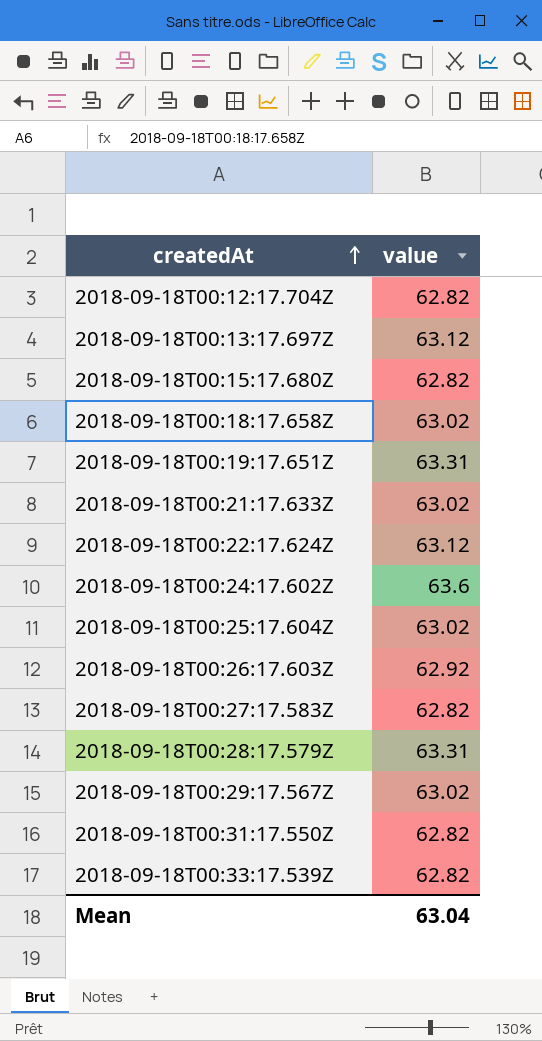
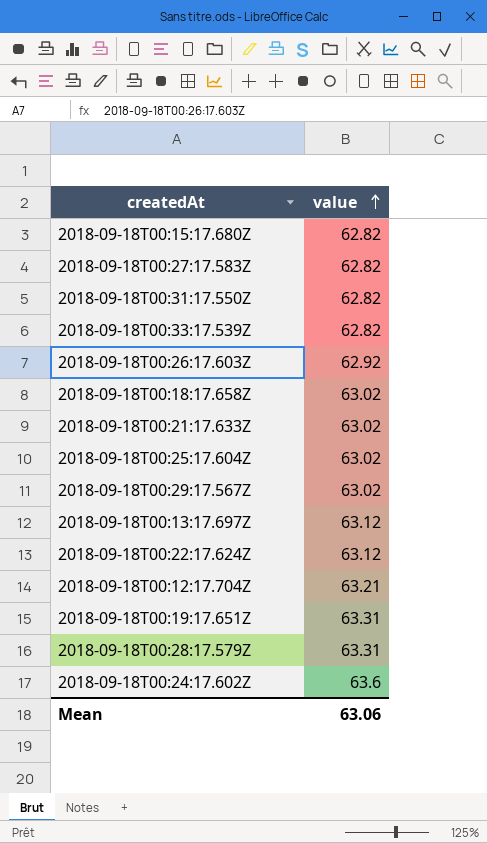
row order: createdAt ascending -> value ascending
2018-09-18T00:12:17.704Z | value: 62.82 -> 63.21
Mean | value: 63.04 -> 63.06

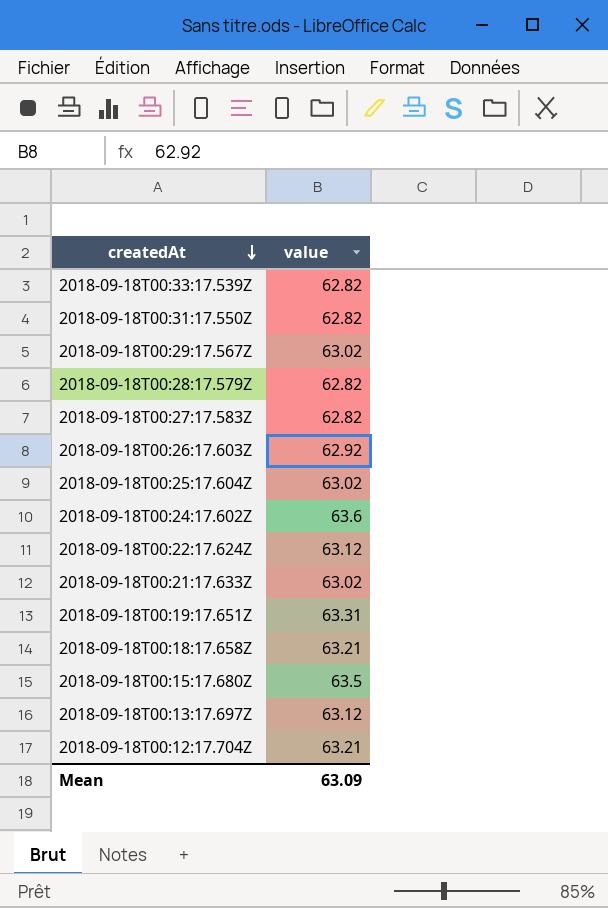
row order: value ascending -> createdAt descending
2018-09-18T00:28:17.579Z | value: 63.31 -> 62.82
2018-09-18T00:18:17.658Z | value: 63.02 -> 63.21
2018-09-18T00:15:17.680Z | value: 62.82 -> 63.5
Mean | value: 63.06 -> 63.09

